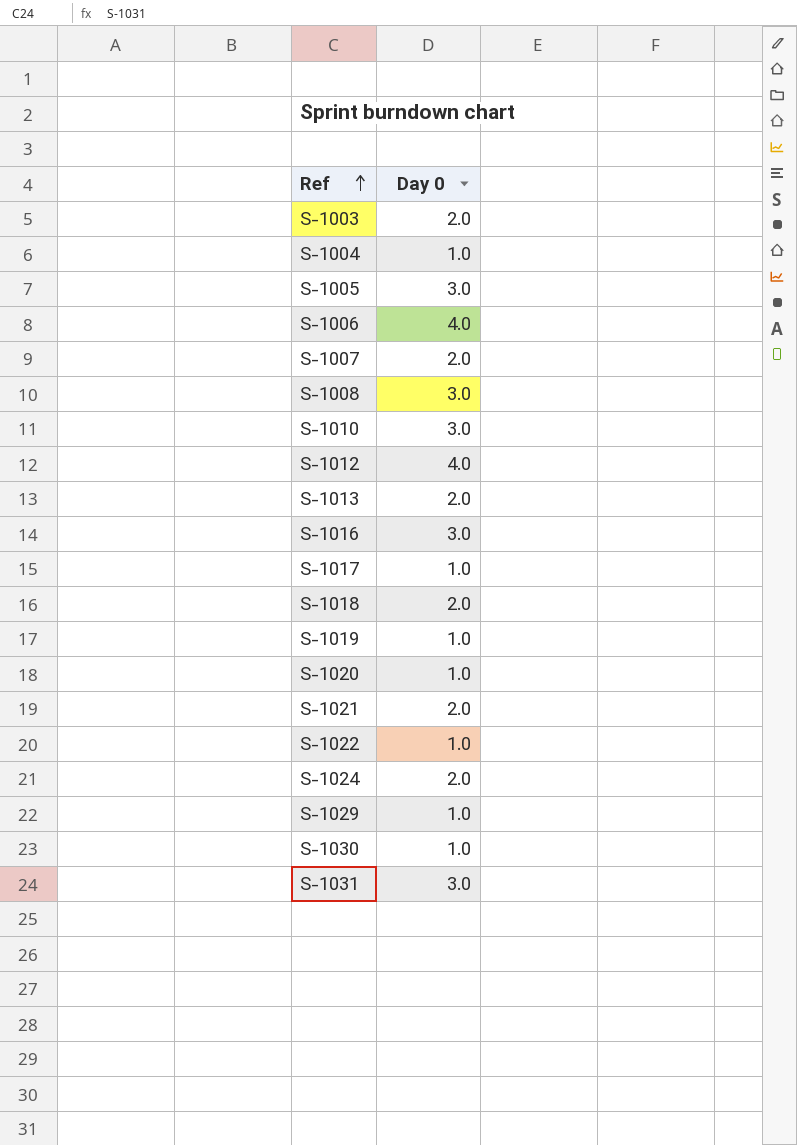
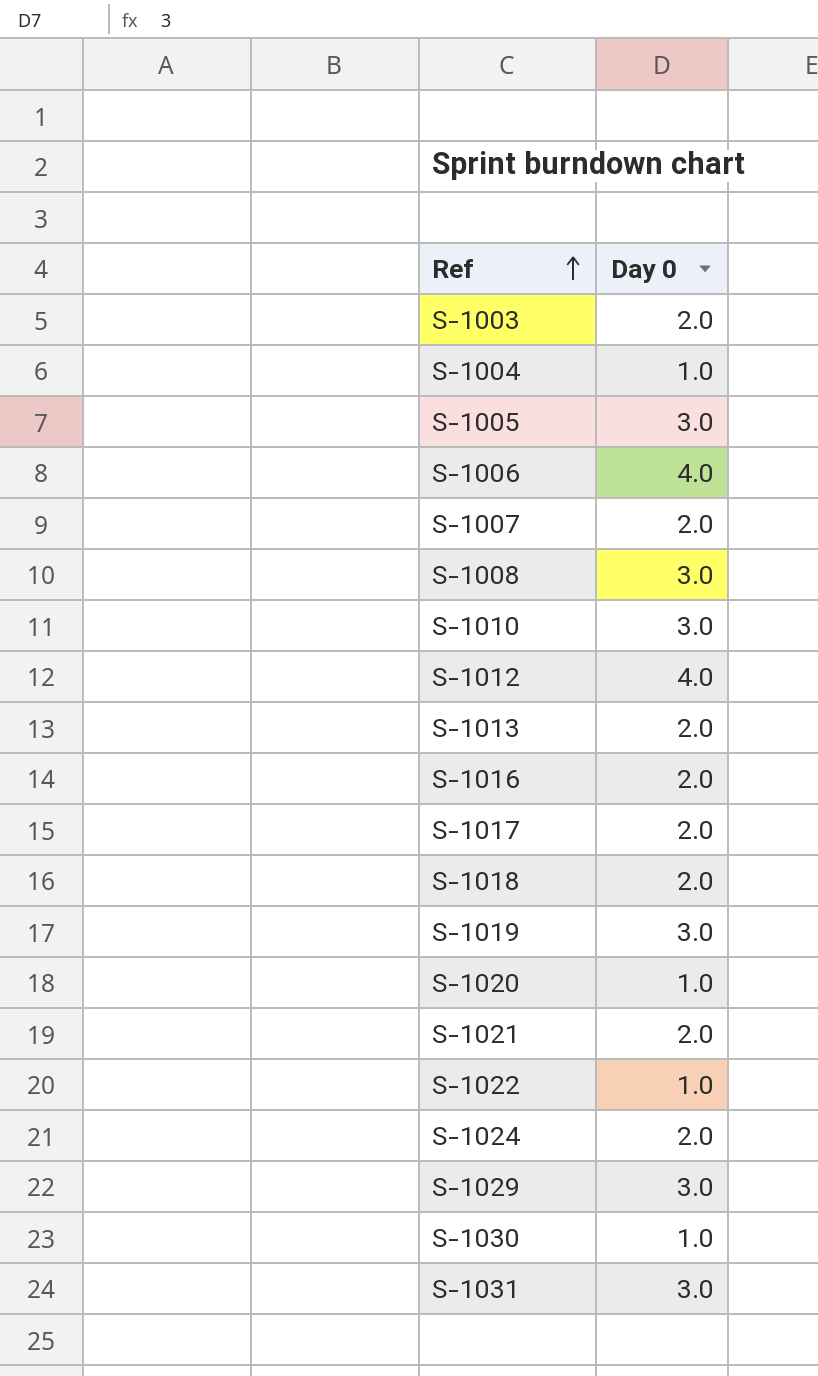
S-1016 | Day 0: 3.0 -> 2.0
S-1017 | Day 0: 1.0 -> 2.0
S-1019 | Day 0: 1.0 -> 3.0
S-1029 | Day 0: 1.0 -> 3.0

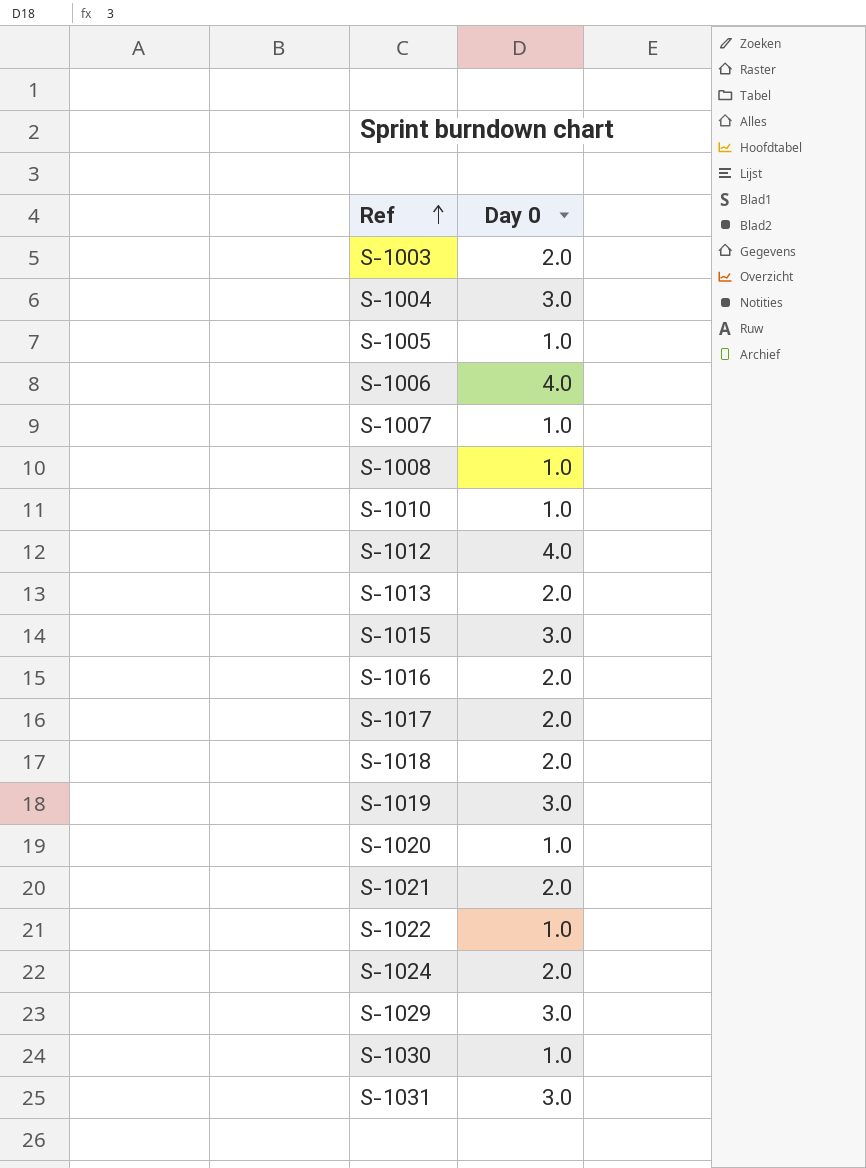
S-1004 | Day 0: 1.0 -> 3.0
S-1005 | Day 0: 3.0 -> 1.0
S-1007 | Day 0: 2.0 -> 1.0
S-1008 | Day 0: 3.0 -> 1.0
S-1010 | Day 0: 3.0 -> 1.0
row S-1015: none -> 3.0

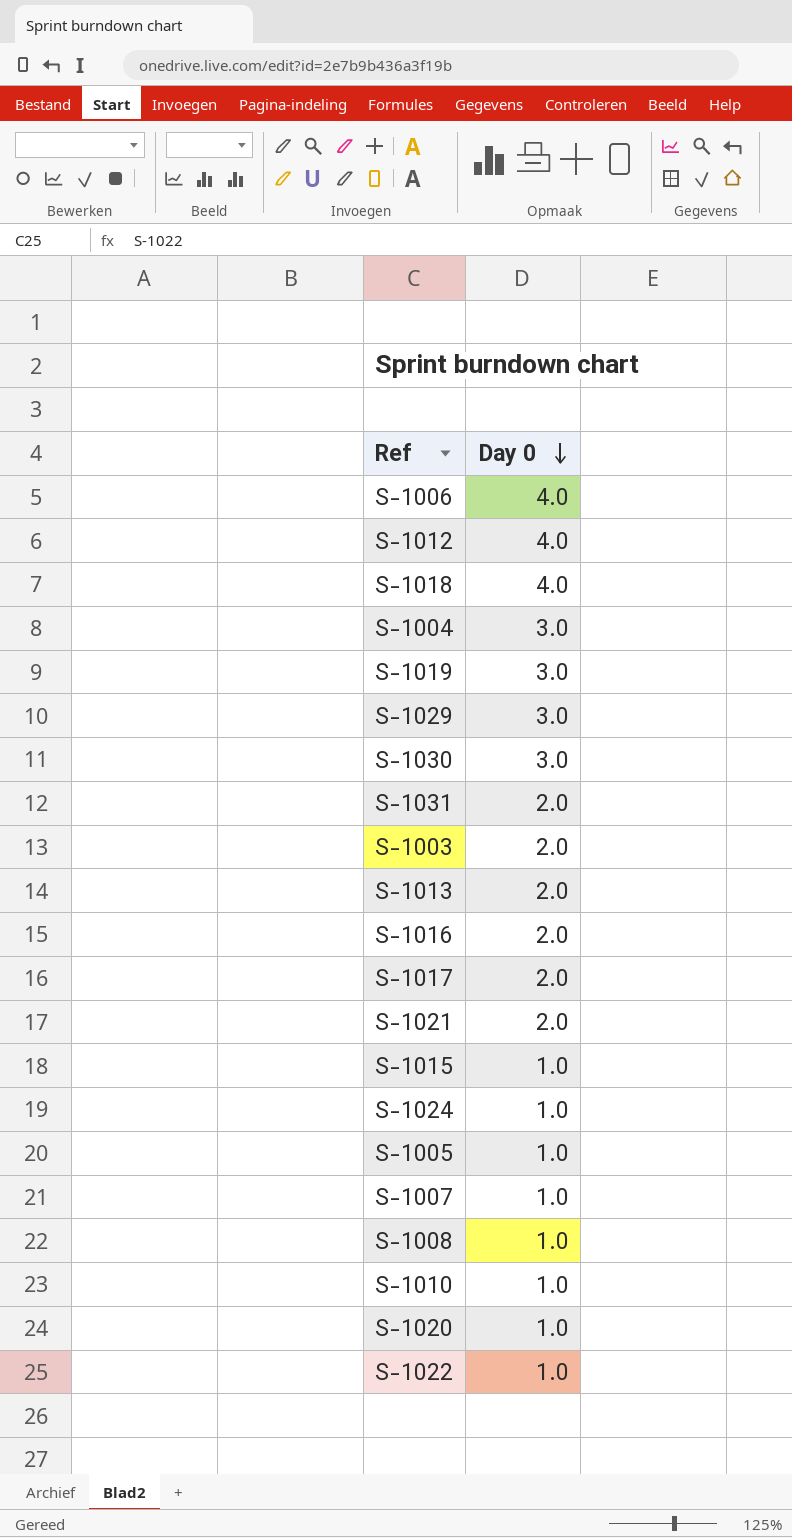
row order: Ref ascending -> Day 0 descending
S-1018 | Day 0: 2.0 -> 4.0
S-1030 | Day 0: 1.0 -> 3.0
S-1031 | Day 0: 3.0 -> 2.0
S-1015 | Day 0: 3.0 -> 1.0
S-1024 | Day 0: 2.0 -> 1.0

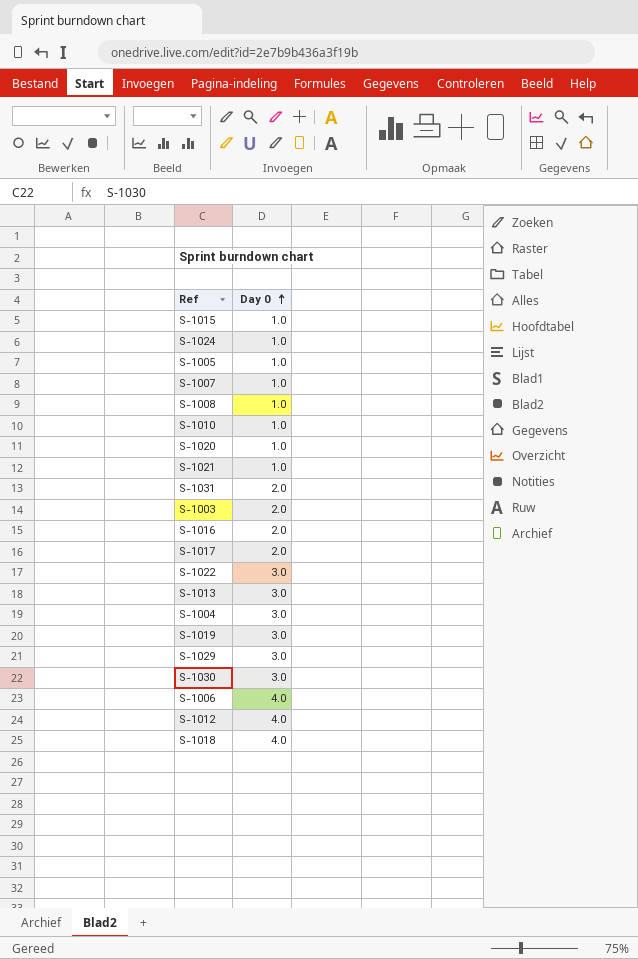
row order: Day 0 descending -> Day 0 ascending
S-1021 | Day 0: 2.0 -> 1.0
S-1022 | Day 0: 1.0 -> 3.0
S-1013 | Day 0: 2.0 -> 3.0

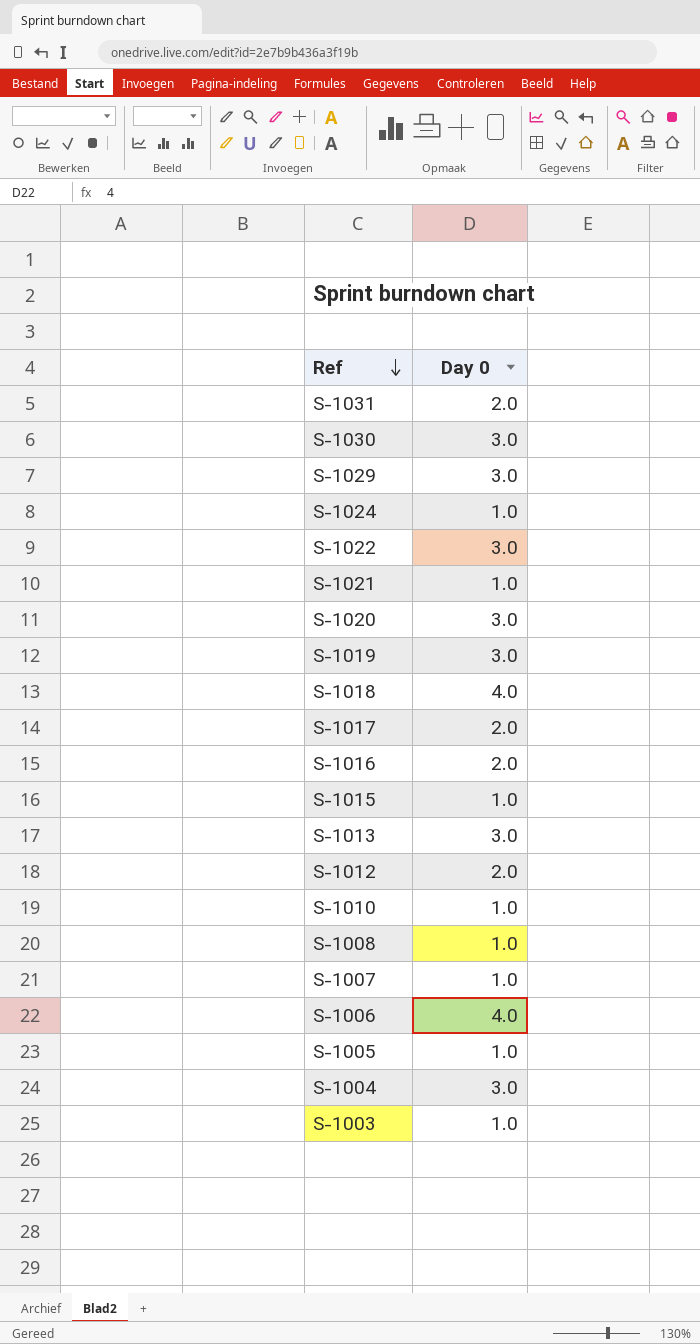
row order: Day 0 ascending -> Ref descending
S-1020 | Day 0: 1.0 -> 3.0
S-1012 | Day 0: 4.0 -> 2.0
S-1003 | Day 0: 2.0 -> 1.0

